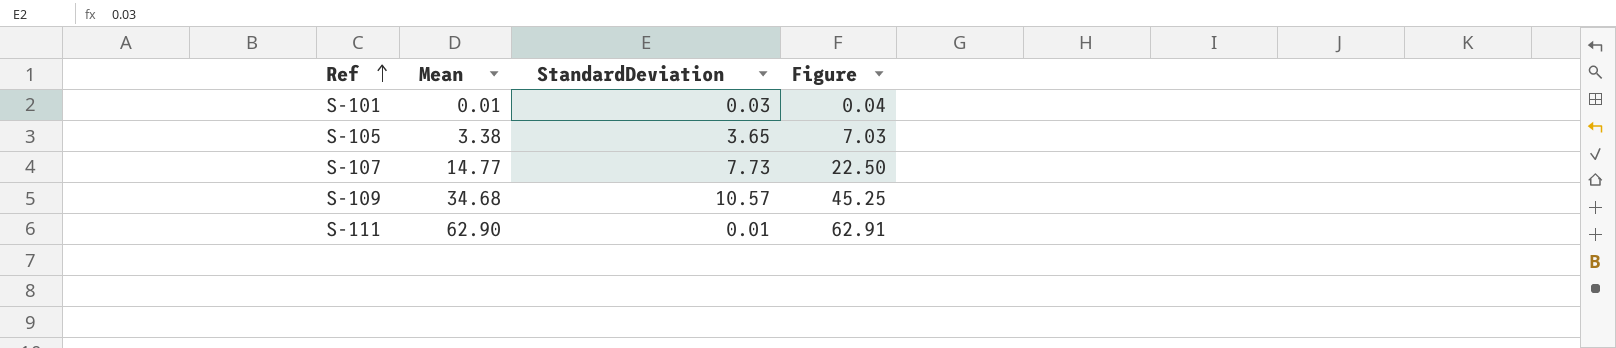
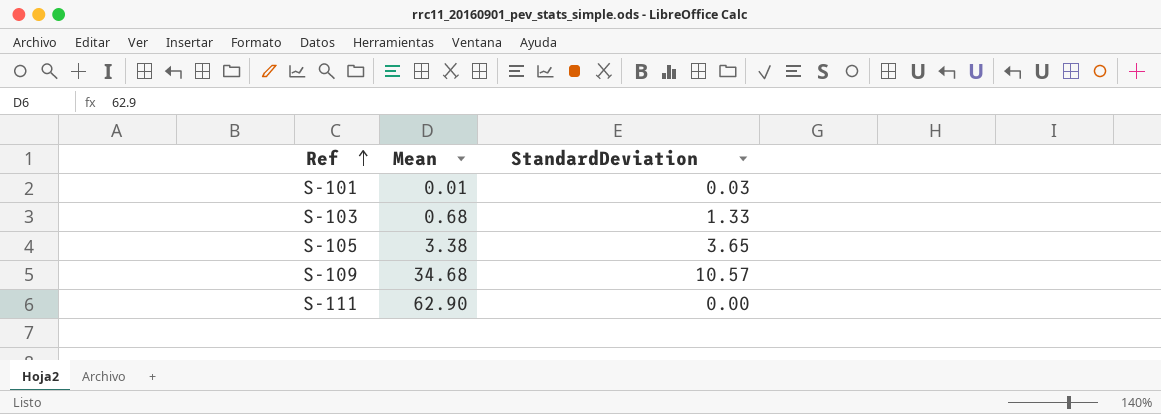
column Figure | formula: [Mean] + [StandardDeviation] -> none
row S-107: 14.77 | 7.73 | 22.50 -> none
row S-103: none -> 0.68 | 1.33
S-111 | StandardDeviation: 0.01 -> 0.00

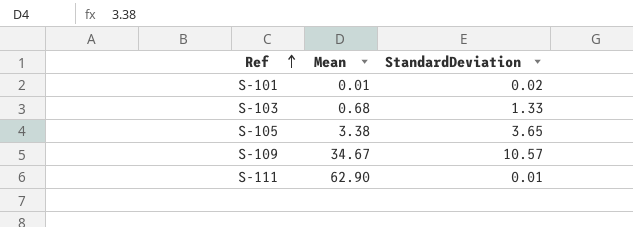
S-101 | StandardDeviation: 0.03 -> 0.02
S-109 | Mean: 34.68 -> 34.67
S-111 | StandardDeviation: 0.00 -> 0.01

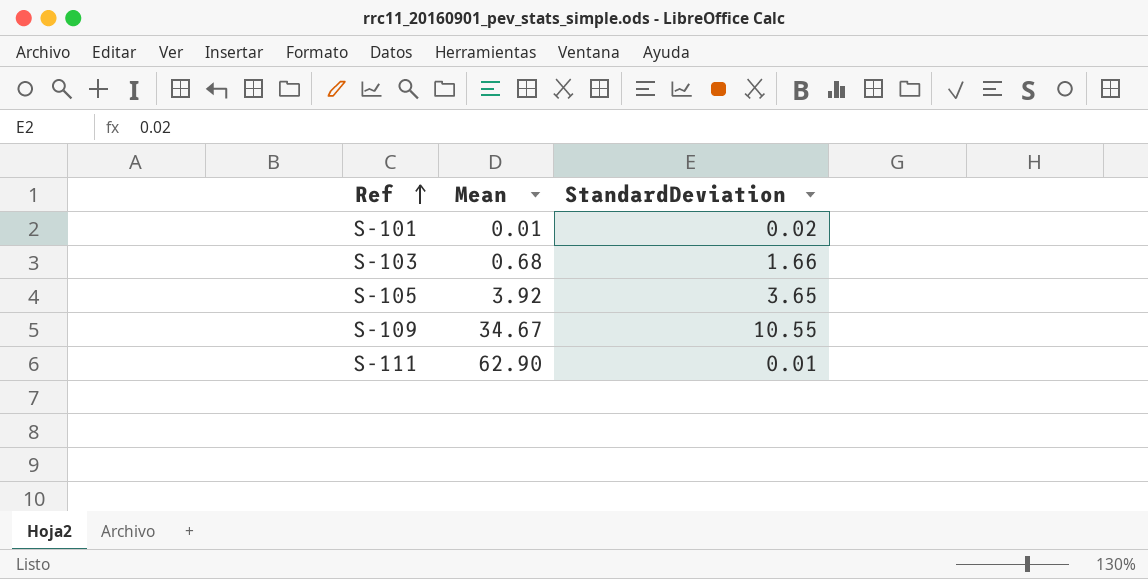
S-103 | StandardDeviation: 1.33 -> 1.66
S-105 | Mean: 3.38 -> 3.92
S-109 | StandardDeviation: 10.57 -> 10.55

